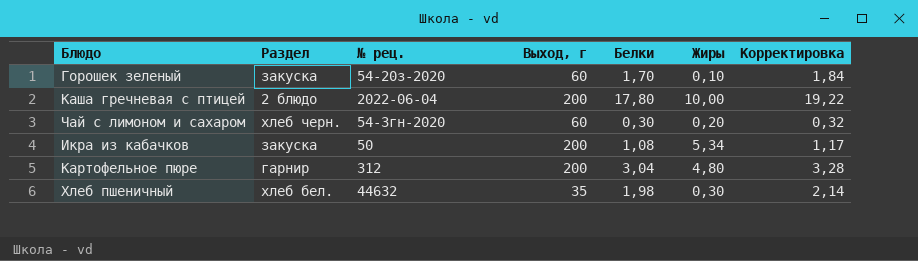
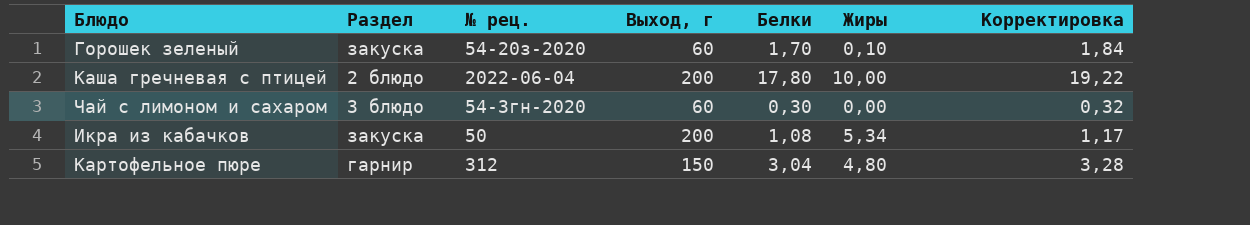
row Хлеб пшеничный: хлеб бел. | 44632 | 35 | 1,98 | 0,30 | 2,14 -> none
Чай с лимоном и сахаром | Раздел: хлеб черн. -> 3 блюдо
Чай с лимоном и сахаром | Жиры: 0,20 -> 0,00
Картофельное пюре | Выход, г: 200 -> 150

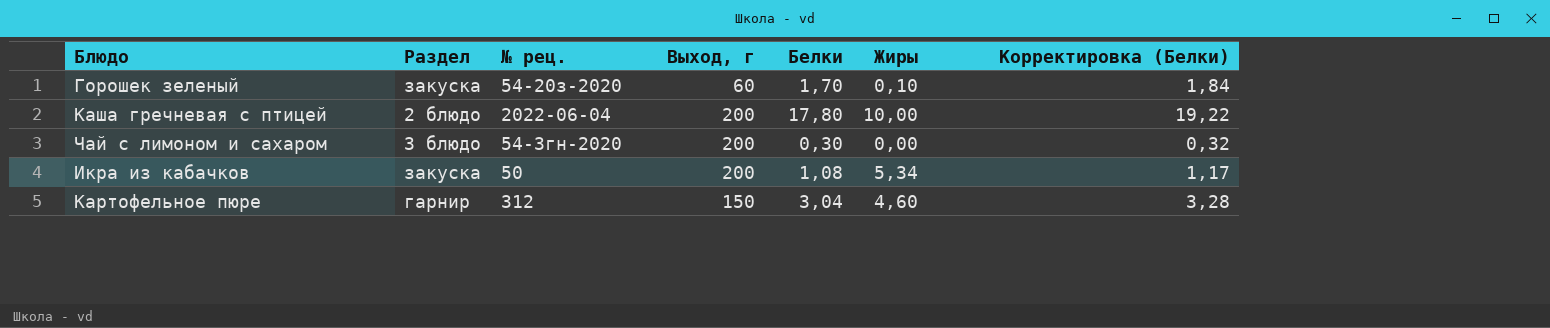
column name: Корректировка -> Корректировка (Белки)
Чай с лимоном и сахаром | Выход, г: 60 -> 200
Картофельное пюре | Жиры: 4,80 -> 4,60

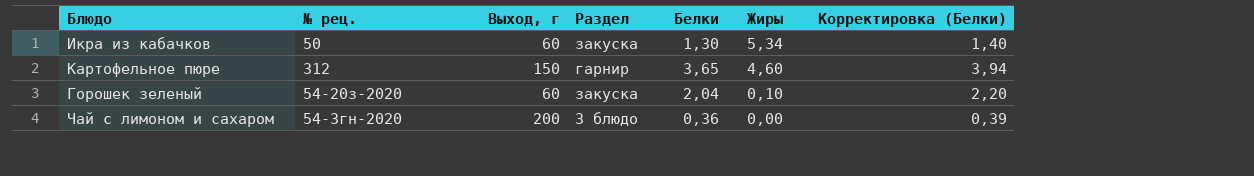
row order: none -> Жиры descending
column Раздел | position: 2 -> 4
row Каша гречневая с птицей: 2 блюдо | 2022-06-04 | 200 | 17,80 | 10,00 | 19,22 -> none
Икра из кабачков | Выход, г: 200 -> 60
Икра из кабачков | Белки: 1,08 -> 1,30
Икра из кабачков | Корректировка (Белки): 1,17 -> 1,40
Картофельное пюре | Белки: 3,04 -> 3,65
Картофельное пюре | Корректировка (Белки): 3,28 -> 3,94
Горошек зеленый | Белки: 1,70 -> 2,04
Горошек зеленый | Корректировка (Белки): 1,84 -> 2,20
Чай с лимоном и сахаром | Белки: 0,30 -> 0,36
Чай с лимоном и сахаром | Корректировка (Белки): 0,32 -> 0,39

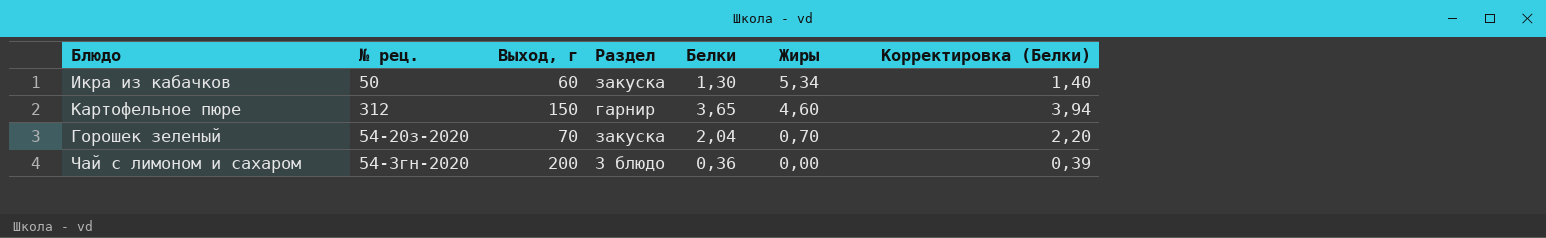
Горошек зеленый | Выход, г: 60 -> 70
Горошек зеленый | Жиры: 0,10 -> 0,70

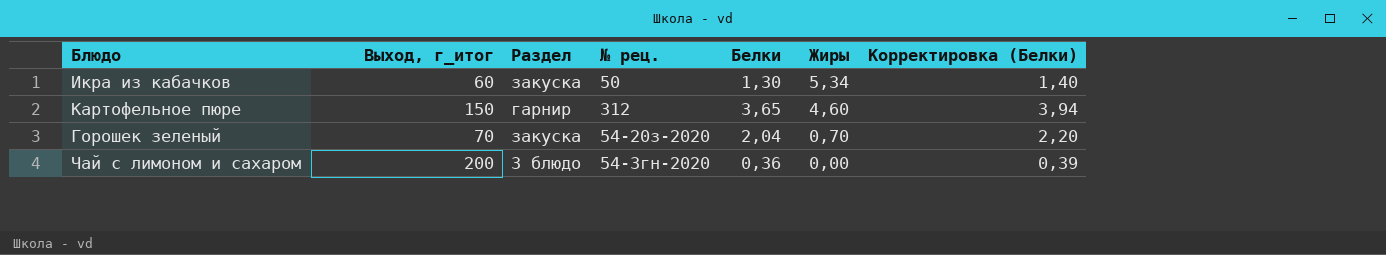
column name: Выход, г -> Выход, г_итог
column № рец. | position: 2 -> 4

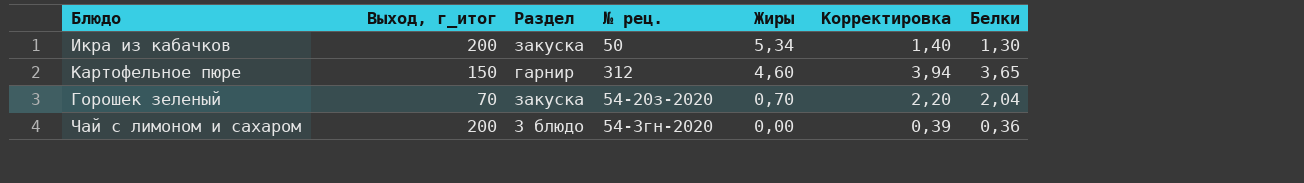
column name: Корректировка (Белки) -> Корректировка
column Белки | position: 5 -> 7
Икра из кабачков | Выход, г_итог: 60 -> 200

